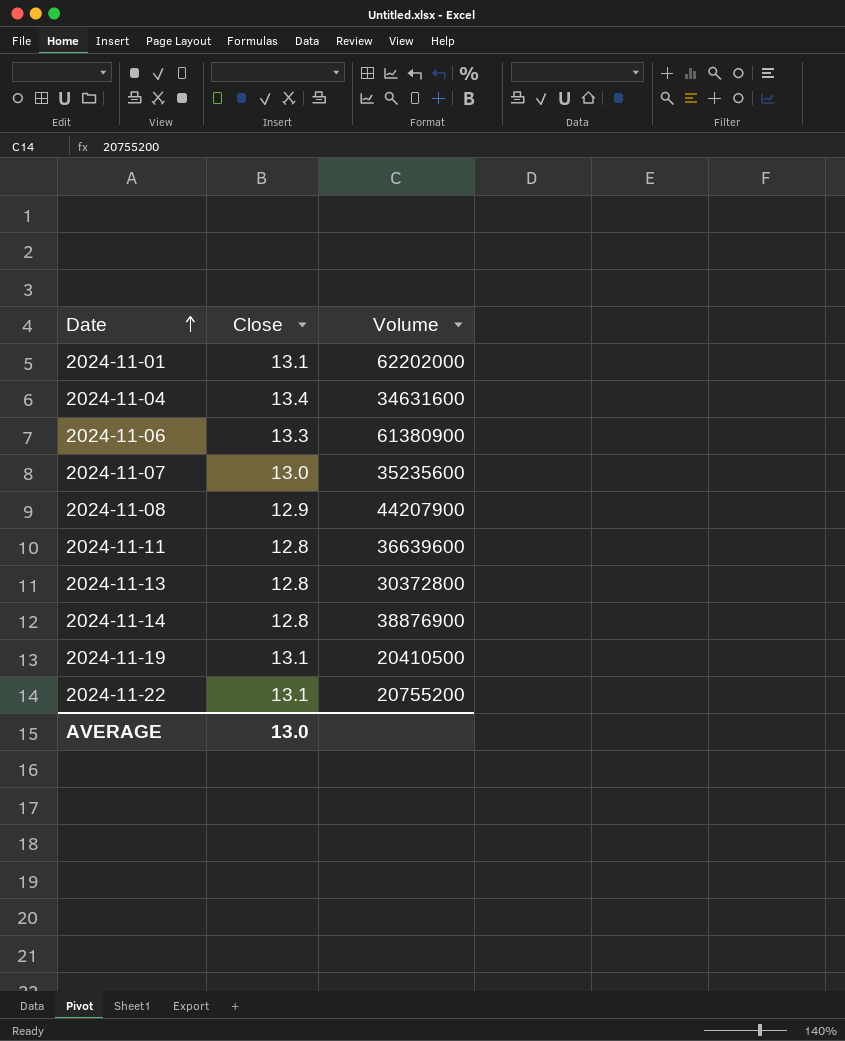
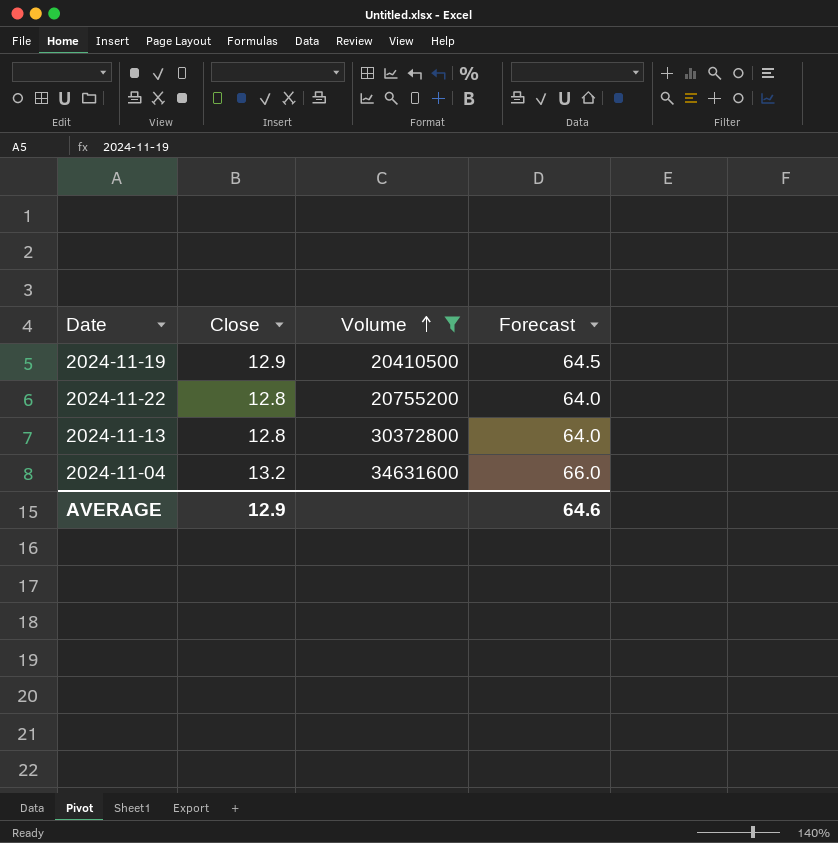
filter: none -> Volume <= 34631600
row order: Date ascending -> Volume ascending
column Forecast | formula: none -> [Close] * 5
2024-11-19 | Close: 13.1 -> 12.9
2024-11-22 | Close: 13.1 -> 12.8
2024-11-04 | Close: 13.4 -> 13.2
AVERAGE | Close: 13.0 -> 12.9

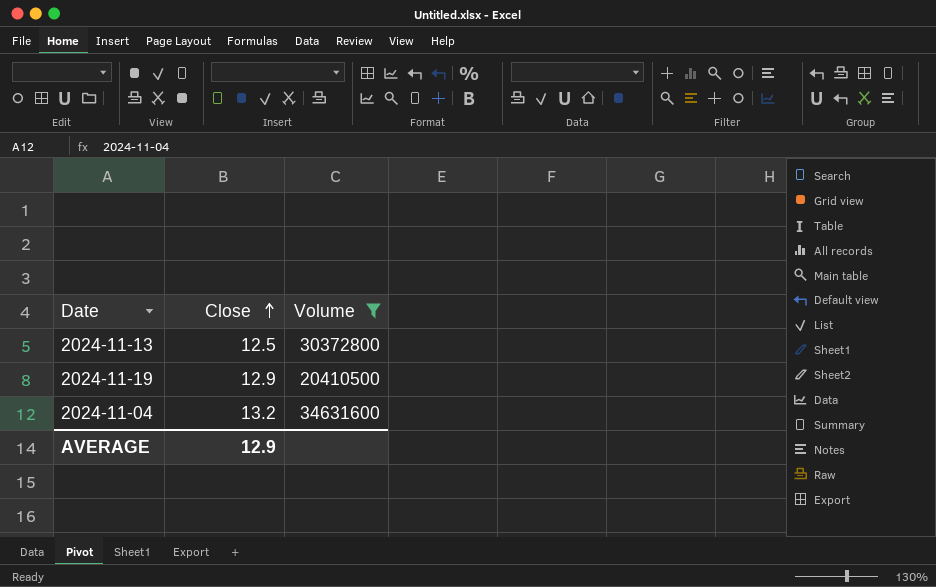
row order: Volume ascending -> Close ascending
column Forecast | formula: [Close] * 5 -> none
row 2024-11-22: 12.8 | 20755200 | 64.0 -> none
2024-11-13 | Close: 12.8 -> 12.5

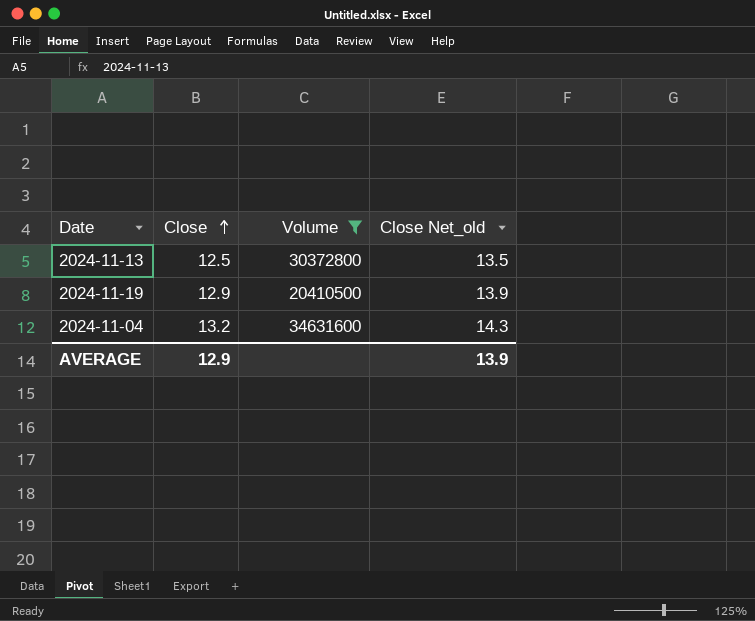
column Close Net_old | formula: none -> [Close] * 1.08

